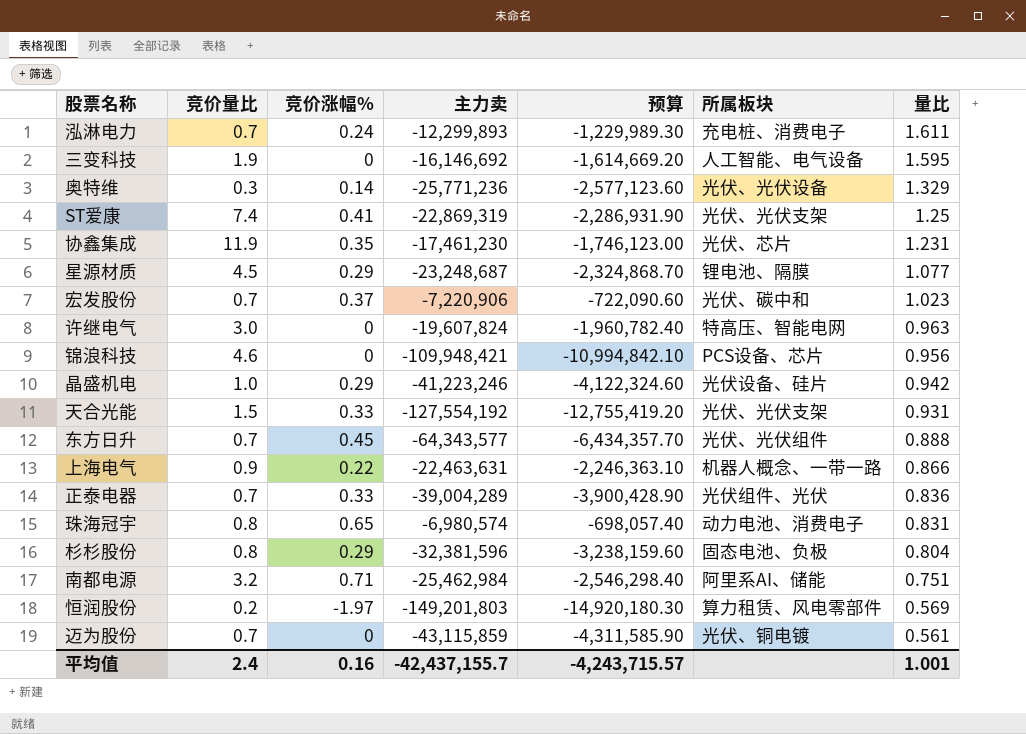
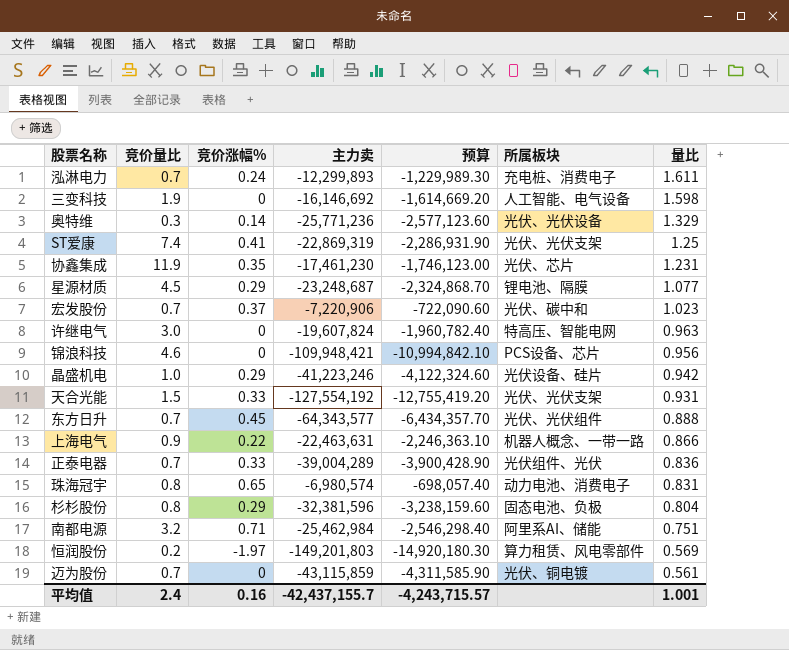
三变科技 | 量比: 1.595 -> 1.598

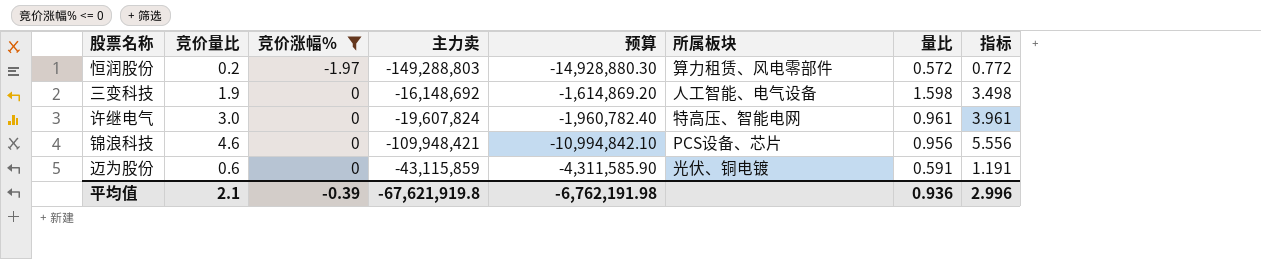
filter: none -> 竞价涨幅% <= 0
row order: 量比 descending -> 竞价涨幅% ascending
column 指标 | formula: none -> [竞价量比] + [量比]
恒润股份 | 主力卖: -149,201,803 -> -149,288,803
恒润股份 | 预算: -14,920,180.30 -> -14,928,880.30
恒润股份 | 量比: 0.569 -> 0.572
三变科技 | 主力卖: -16,146,692 -> -16,148,692
三变科技 | 预算: -1,614,669.20 -> -1,614,869.20
许继电气 | 量比: 0.963 -> 0.961
迈为股份 | 竞价量比: 0.7 -> 0.6
迈为股份 | 量比: 0.561 -> 0.591
平均值 | 竞价量比: 2.4 -> 2.1
平均值 | 竞价涨幅%: 0.16 -> -0.39
平均值 | 主力卖: -42,437,155.7 -> -67,621,919.8
平均值 | 预算: -4,243,715.57 -> -6,762,191.98
平均值 | 量比: 1.001 -> 0.936

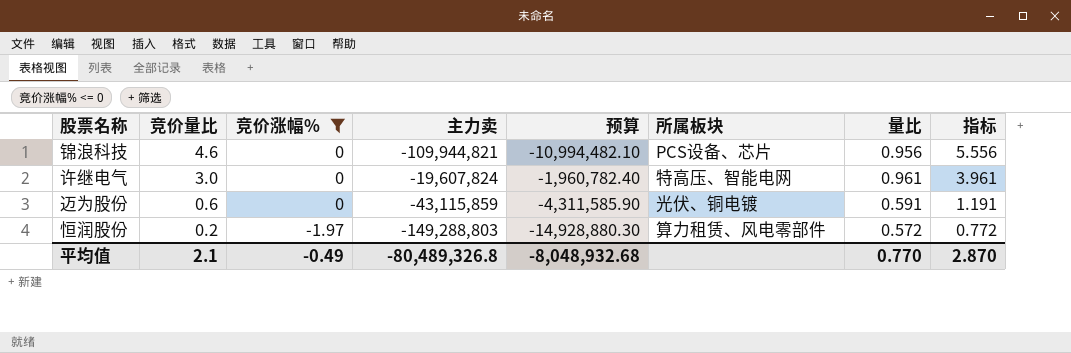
row order: 竞价涨幅% ascending -> 竞价量比 descending
row 三变科技: 1.9 | 0 | -16,148,692 | -1,614,869.20 | 人工智能、电气设备 | 1.598 | 3.498 -> none
锦浪科技 | 主力卖: -109,948,421 -> -109,944,821
锦浪科技 | 预算: -10,994,842.10 -> -10,994,482.10
平均值 | 竞价涨幅%: -0.39 -> -0.49
平均值 | 主力卖: -67,621,919.8 -> -80,489,326.8
平均值 | 预算: -6,762,191.98 -> -8,048,932.68
平均值 | 量比: 0.936 -> 0.770
平均值 | 指标: 2.996 -> 2.870

